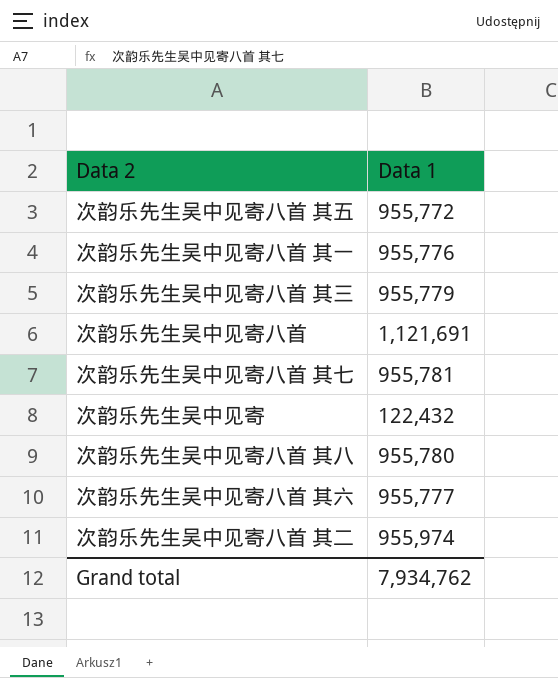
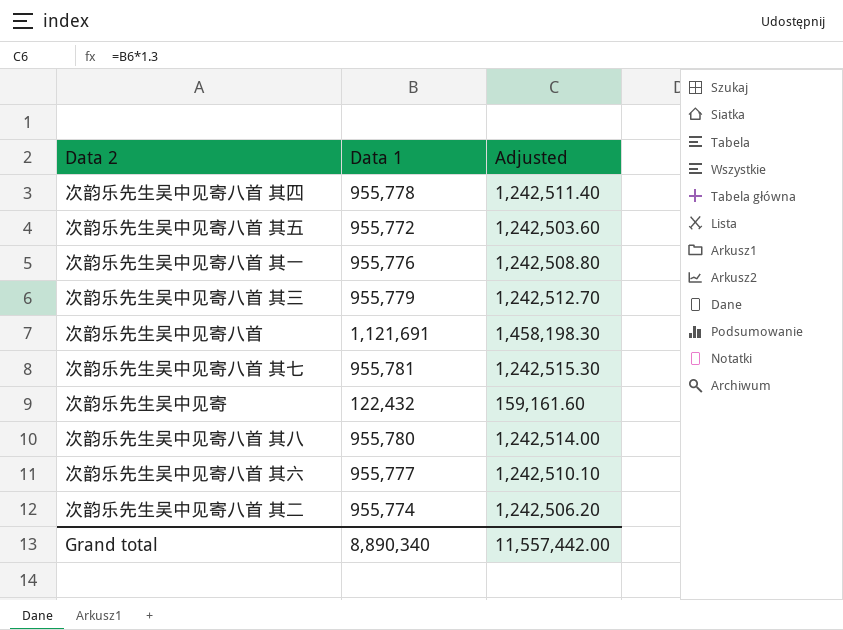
column Adjusted | formula: none -> [Data 1] * 1.3
row 次韵乐先生吴中见寄八首 其四: none -> 955,778 | 1,242,511.40
次韵乐先生吴中见寄八首 其二 | Data 1: 955,974 -> 955,774
Grand total | Data 1: 7,934,762 -> 8,890,340

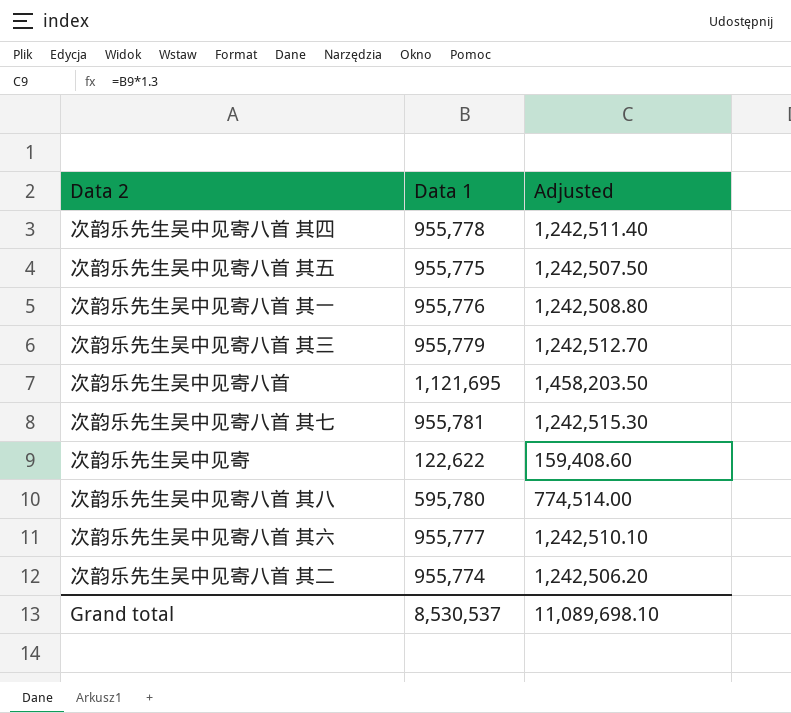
次韵乐先生吴中见寄八首 其五 | Data 1: 955,772 -> 955,775
次韵乐先生吴中见寄八首 其五 | Adjusted: 1,242,503.60 -> 1,242,507.50
次韵乐先生吴中见寄八首 | Data 1: 1,121,691 -> 1,121,695
次韵乐先生吴中见寄八首 | Adjusted: 1,458,198.30 -> 1,458,203.50
次韵乐先生吴中见寄 | Data 1: 122,432 -> 122,622
次韵乐先生吴中见寄 | Adjusted: 159,161.60 -> 159,408.60
次韵乐先生吴中见寄八首 其八 | Data 1: 955,780 -> 595,780
次韵乐先生吴中见寄八首 其八 | Adjusted: 1,242,514.00 -> 774,514.00
Grand total | Data 1: 8,890,340 -> 8,530,537
Grand total | Adjusted: 11,557,442.00 -> 11,089,698.10

